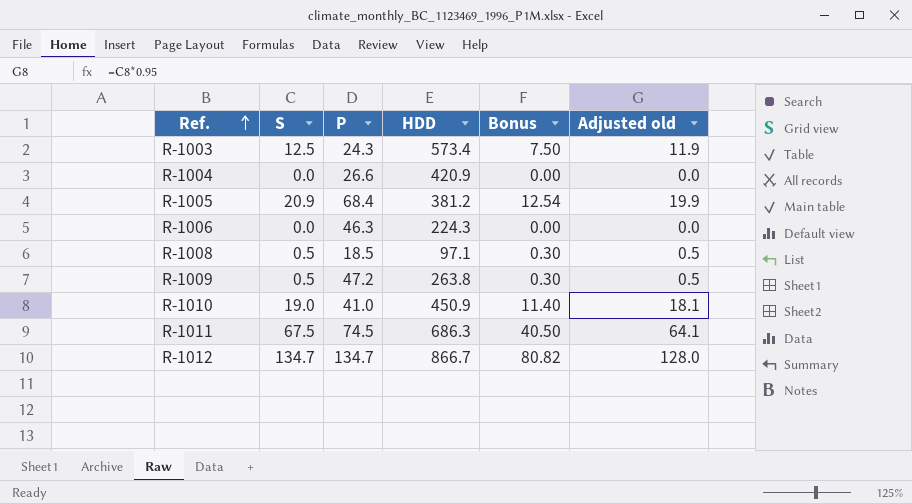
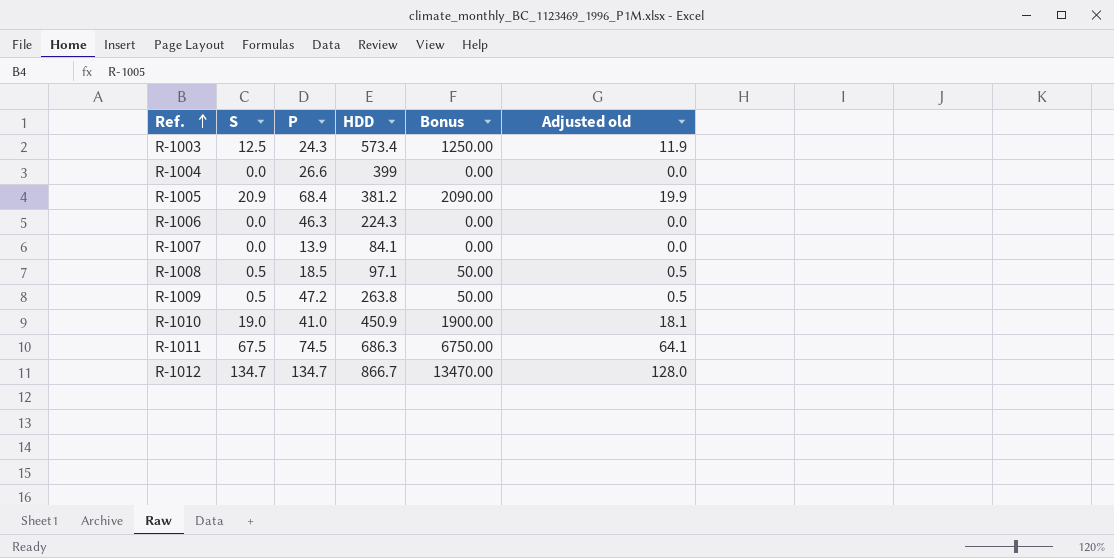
column Bonus | formula: [S] * 0.6 -> [S] * 100
R-1004 | HDD: 420.9 -> 399
row R-1007: none -> 0.0 | 13.9 | 84.1 | 0.00 | 0.0

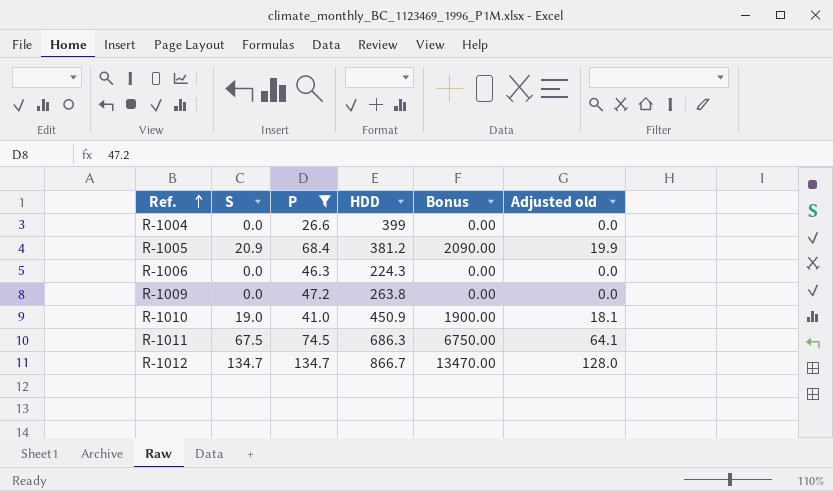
filter: none -> P >= 26.6
R-1009 | S: 0.5 -> 0.0
R-1009 | Bonus: 50.00 -> 0.00
R-1009 | Adjusted old: 0.5 -> 0.0

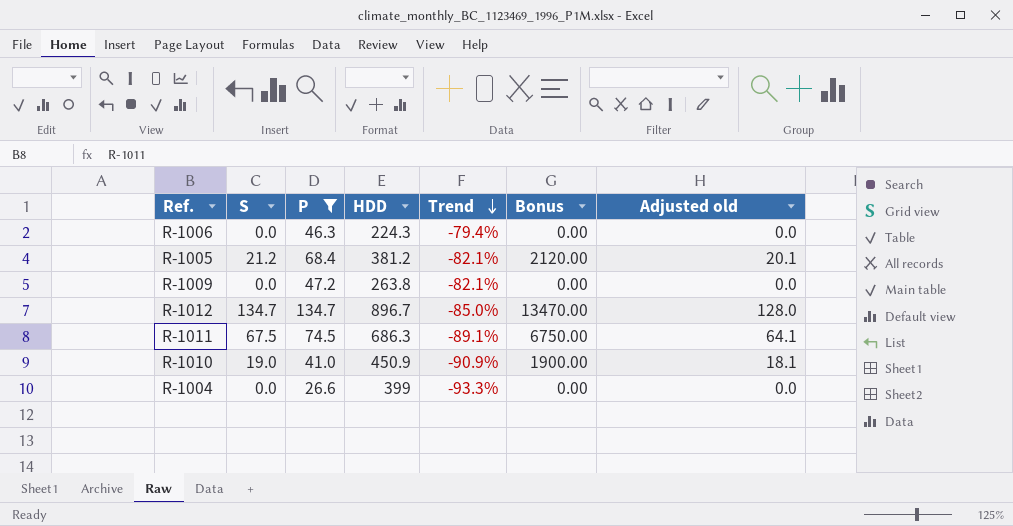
row order: Ref. ascending -> Trend descending
column Trend | formula: none -> ([P] - [HDD]) / [HDD]
R-1005 | S: 20.9 -> 21.2
R-1005 | Bonus: 2090.00 -> 2120.00
R-1005 | Adjusted old: 19.9 -> 20.1
R-1012 | HDD: 866.7 -> 896.7

